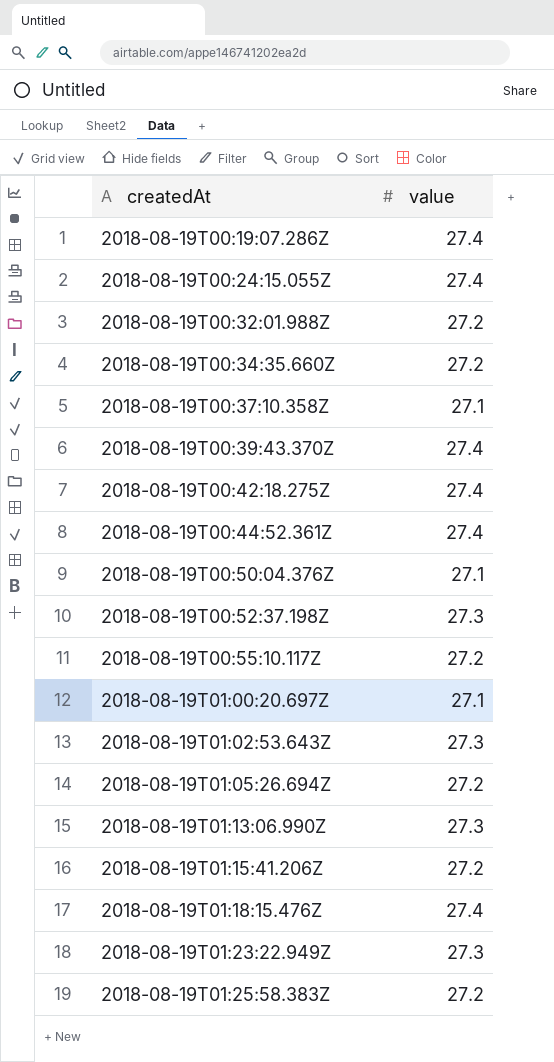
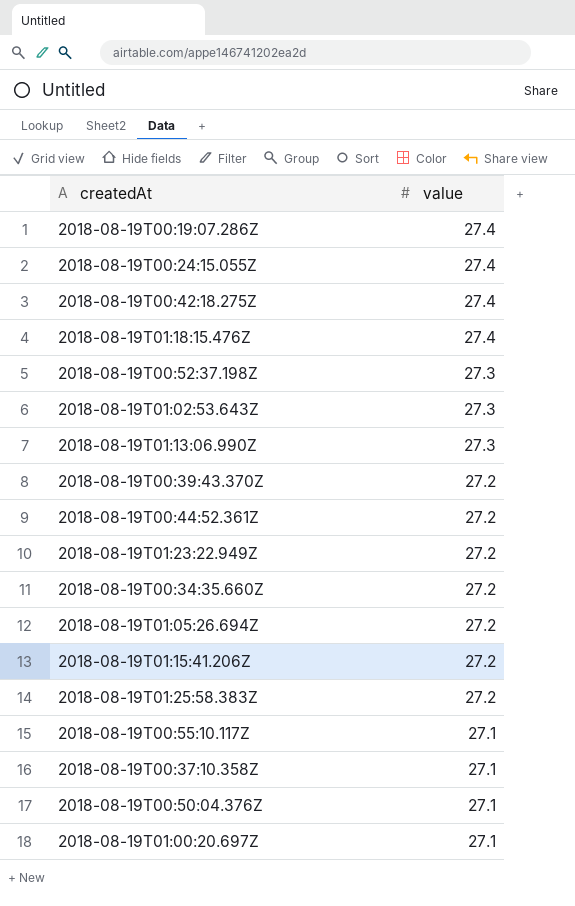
row order: createdAt ascending -> value descending
row 2018-08-19T00:32:01.988Z: 27.2 -> none
2018-08-19T00:39:43.370Z | value: 27.4 -> 27.2
2018-08-19T00:44:52.361Z | value: 27.4 -> 27.2
2018-08-19T01:23:22.949Z | value: 27.3 -> 27.2
2018-08-19T00:55:10.117Z | value: 27.2 -> 27.1

